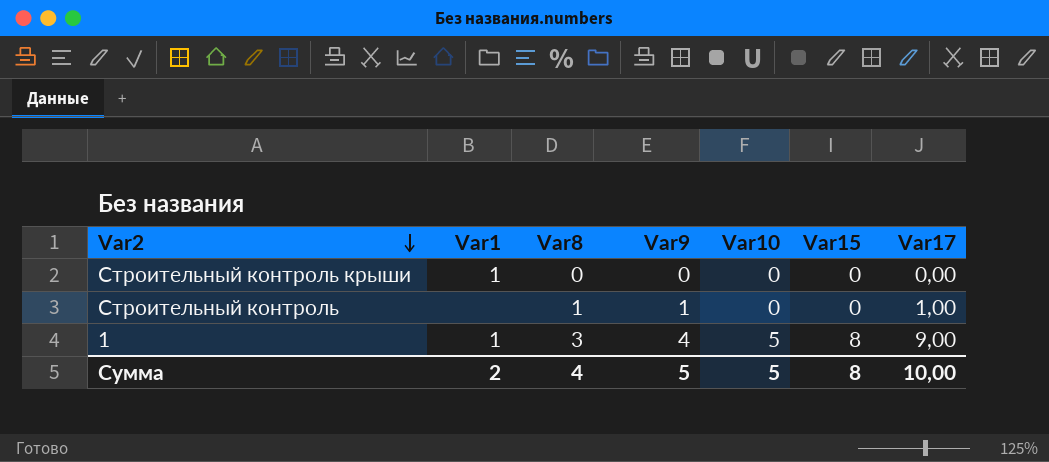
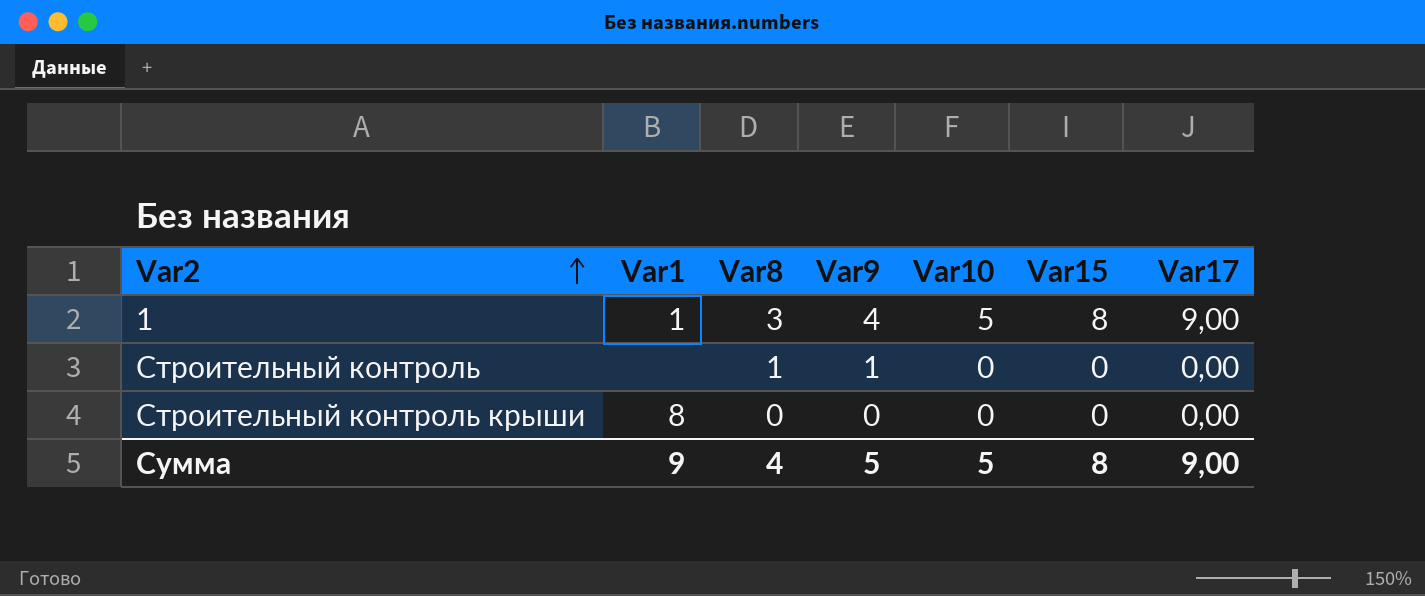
row order: Var2 descending -> Var2 ascending
Строительный контроль | Var17: 1,00 -> 0,00
Строительный контроль крыши | Var1: 1 -> 8
Сумма | Var1: 2 -> 9
Сумма | Var17: 10,00 -> 9,00

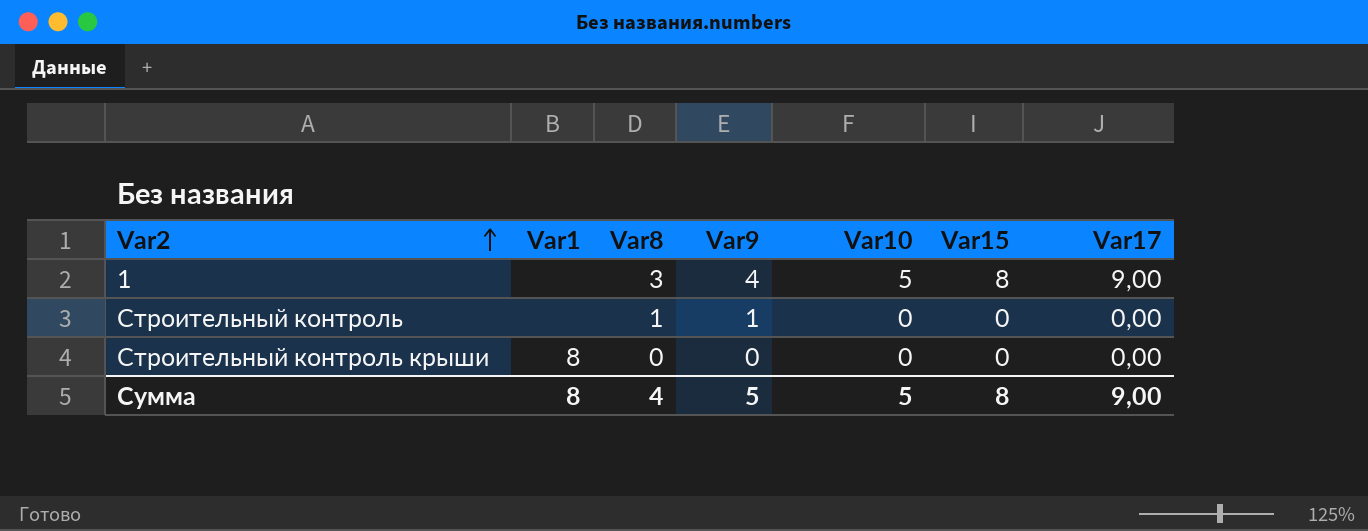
1 | Var1: 1 -> none
Сумма | Var1: 9 -> 8

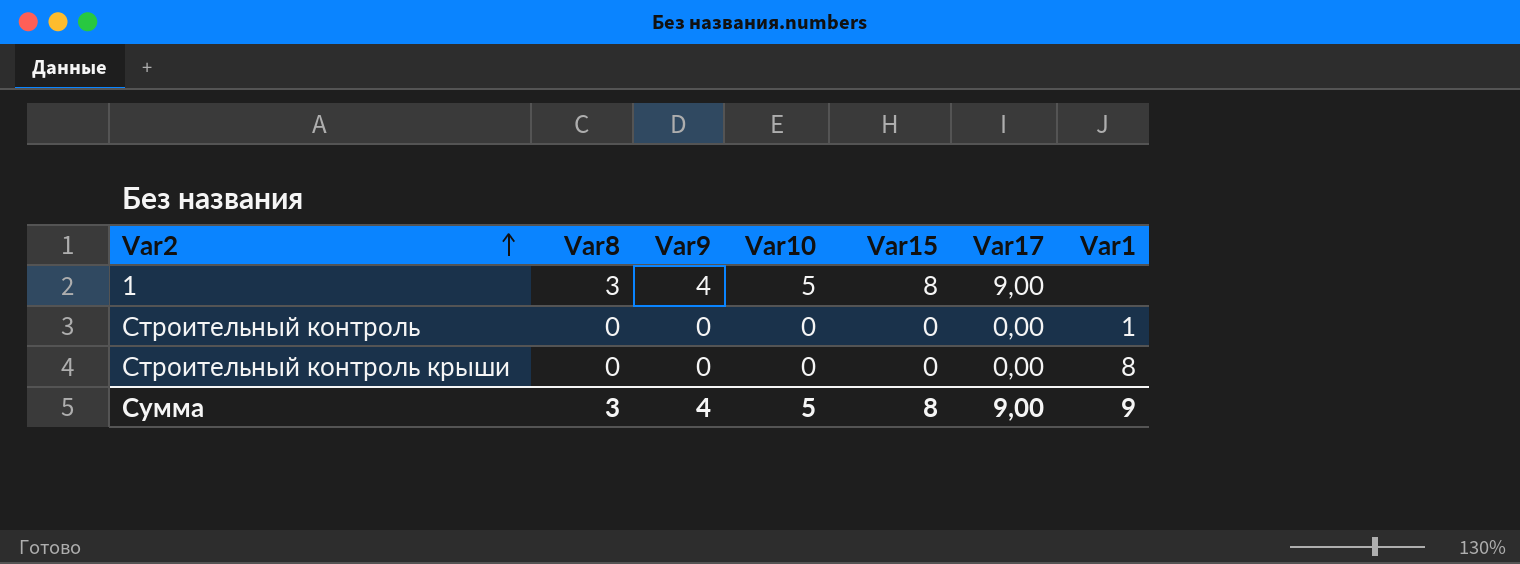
column Var1 | position: 2 -> 7
Строительный контроль | Var8: 1 -> 0
Строительный контроль | Var9: 1 -> 0
Строительный контроль | Var1: none -> 1
Сумма | Var8: 4 -> 3
Сумма | Var9: 5 -> 4
Сумма | Var1: 8 -> 9

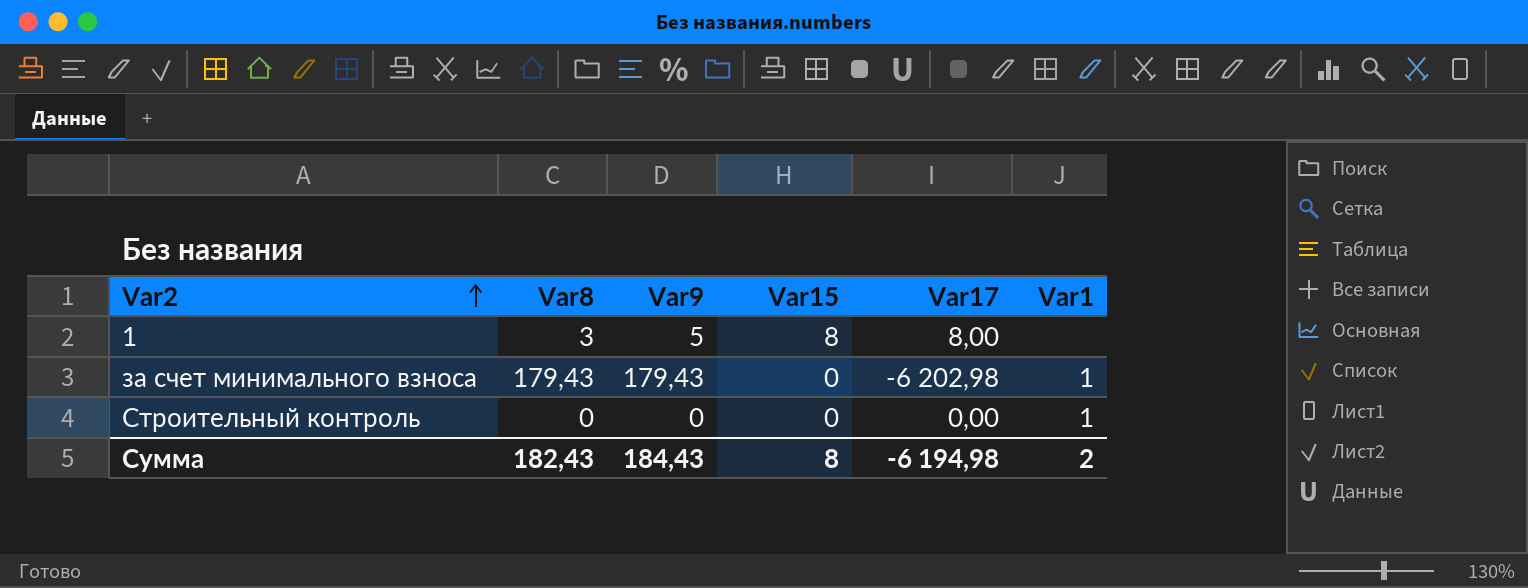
column Var10 | position: 4 -> none
row Строительный контроль крыши: 0 | 0 | 0 | 0 | 0,00 | 8 -> none
1 | Var9: 4 -> 5
1 | Var17: 9,00 -> 8,00
row за счет минимального взноса: none -> 179,43 | 179,43 | 0 | -6 202,98 | 1
Сумма | Var8: 3 -> 182,43
Сумма | Var9: 4 -> 184,43
Сумма | Var17: 9,00 -> -6 194,98
Сумма | Var1: 9 -> 2

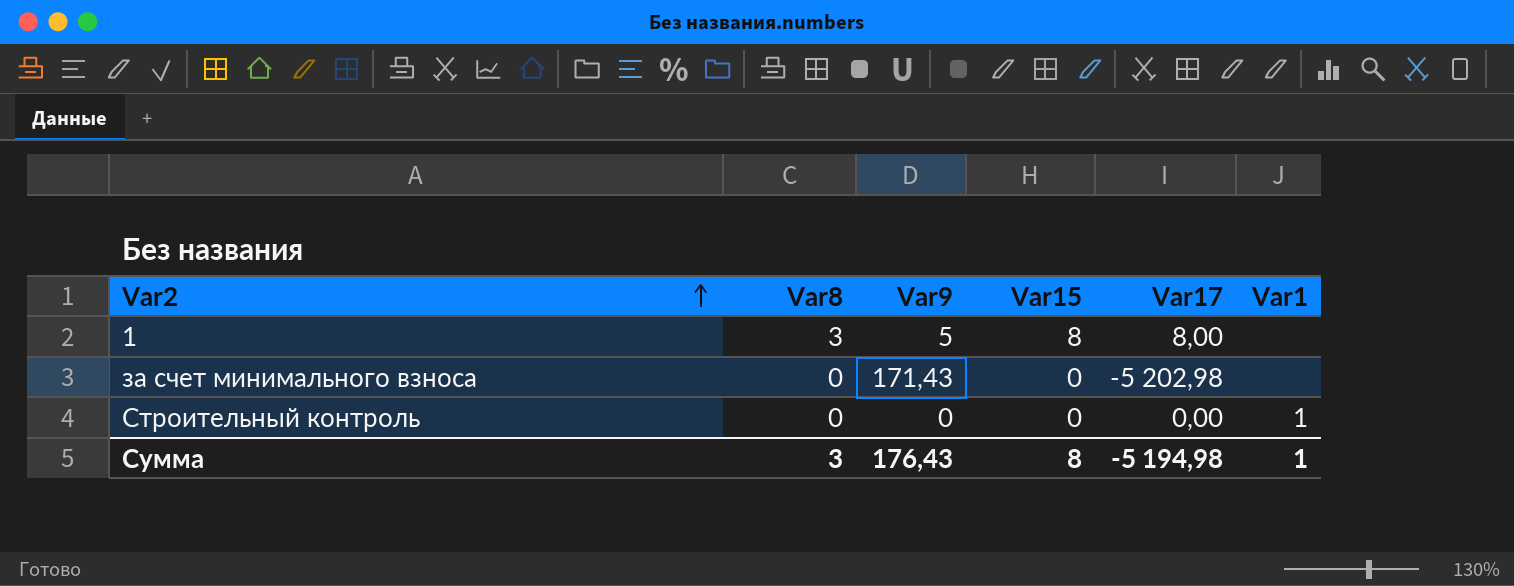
за счет минимального взноса | Var8: 179,43 -> 0
за счет минимального взноса | Var9: 179,43 -> 171,43
за счет минимального взноса | Var17: -6 202,98 -> -5 202,98
за счет минимального взноса | Var1: 1 -> none
Сумма | Var8: 182,43 -> 3
Сумма | Var9: 184,43 -> 176,43
Сумма | Var17: -6 194,98 -> -5 194,98
Сумма | Var1: 2 -> 1

